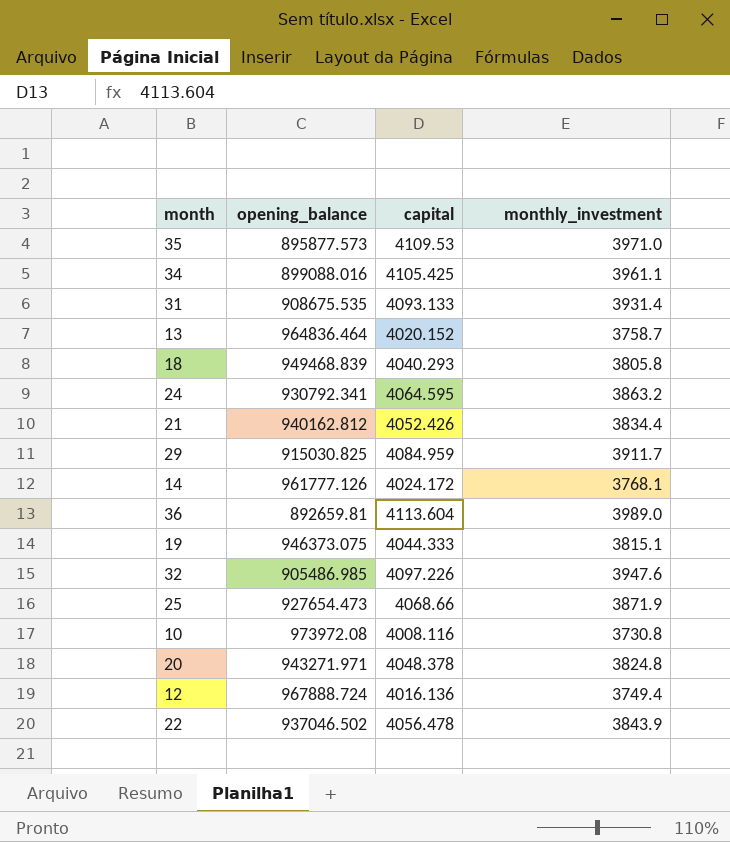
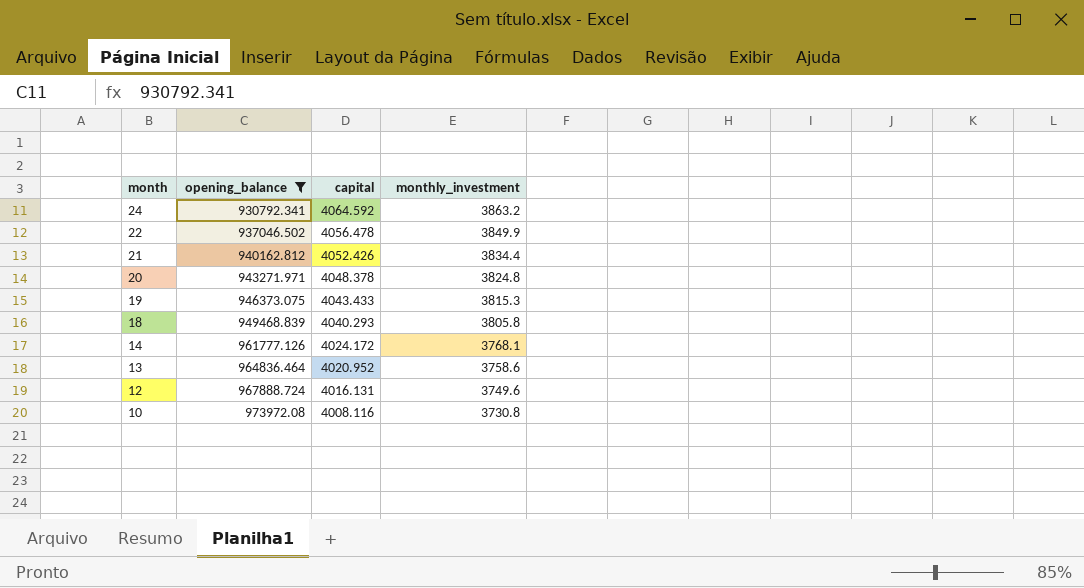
filter: none -> opening_balance >= 930792.341
row order: none -> month descending
24 | capital: 4064.595 -> 4064.592
22 | monthly_investment: 3843.9 -> 3849.9
19 | capital: 4044.333 -> 4043.433
19 | monthly_investment: 3815.1 -> 3815.3
13 | capital: 4020.152 -> 4020.952
13 | monthly_investment: 3758.7 -> 3758.6
12 | capital: 4016.136 -> 4016.131
12 | monthly_investment: 3749.4 -> 3749.6

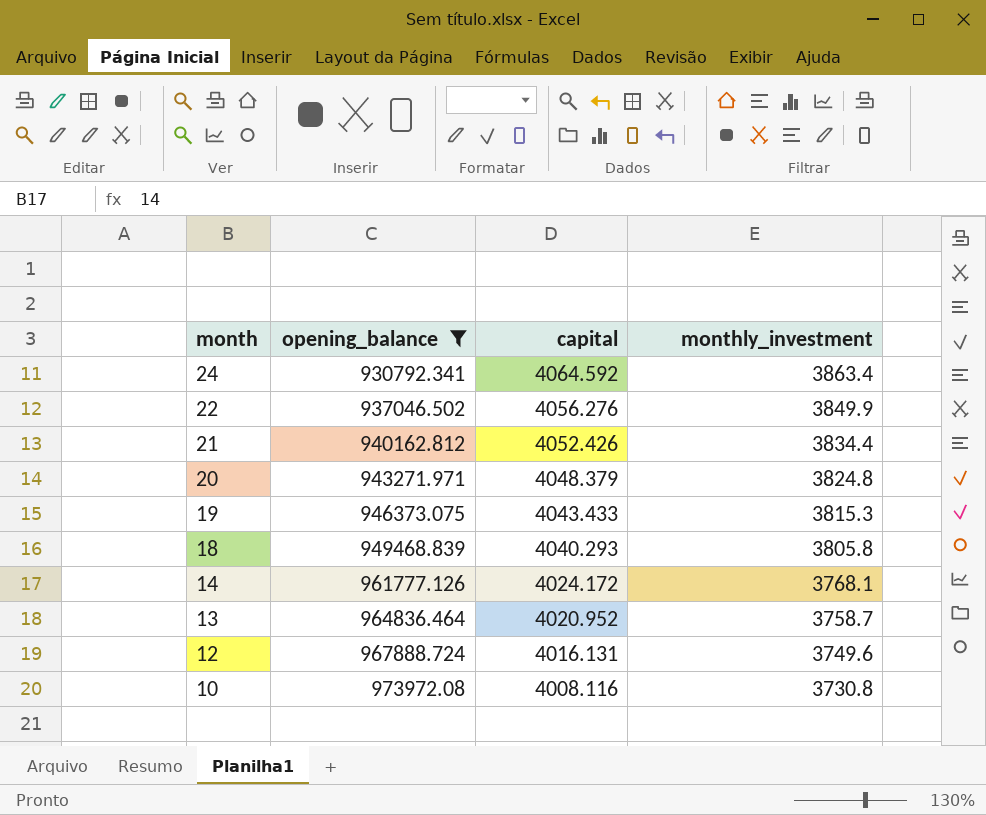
24 | monthly_investment: 3863.2 -> 3863.4
22 | capital: 4056.478 -> 4056.276
20 | capital: 4048.378 -> 4048.379
13 | monthly_investment: 3758.6 -> 3758.7

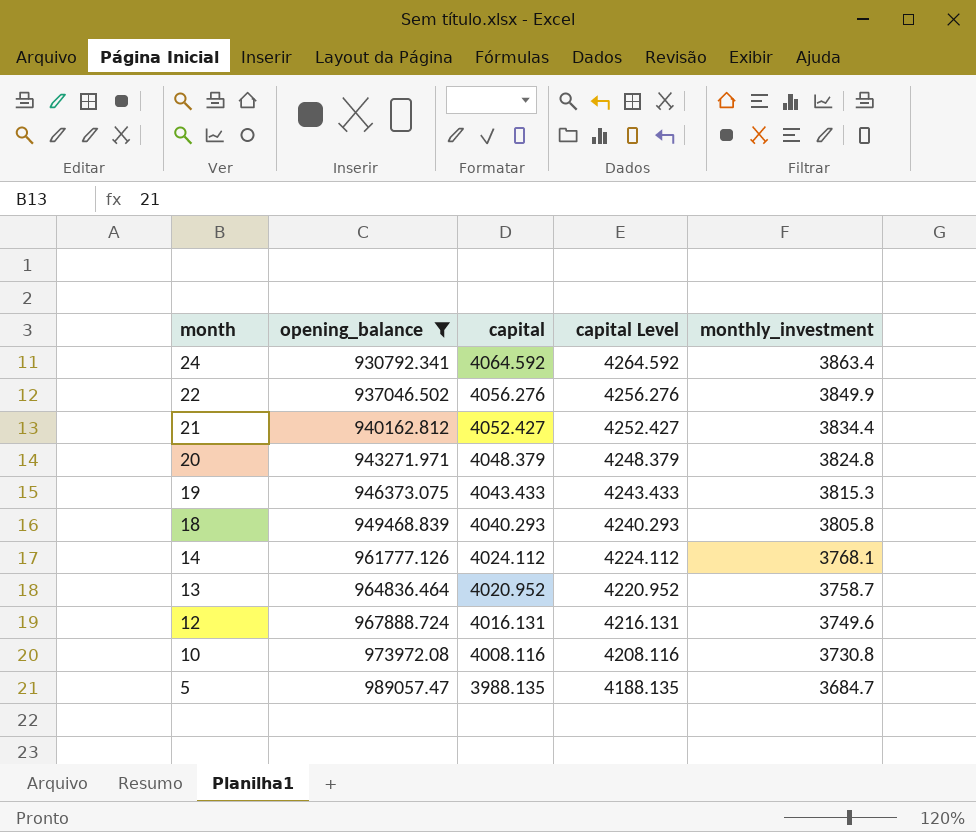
column capital Level | formula: none -> [capital] + 200
21 | capital: 4052.426 -> 4052.427
14 | capital: 4024.172 -> 4024.112
row 5: none -> 989057.47 | 3988.135 | 4188.135 | 3684.7

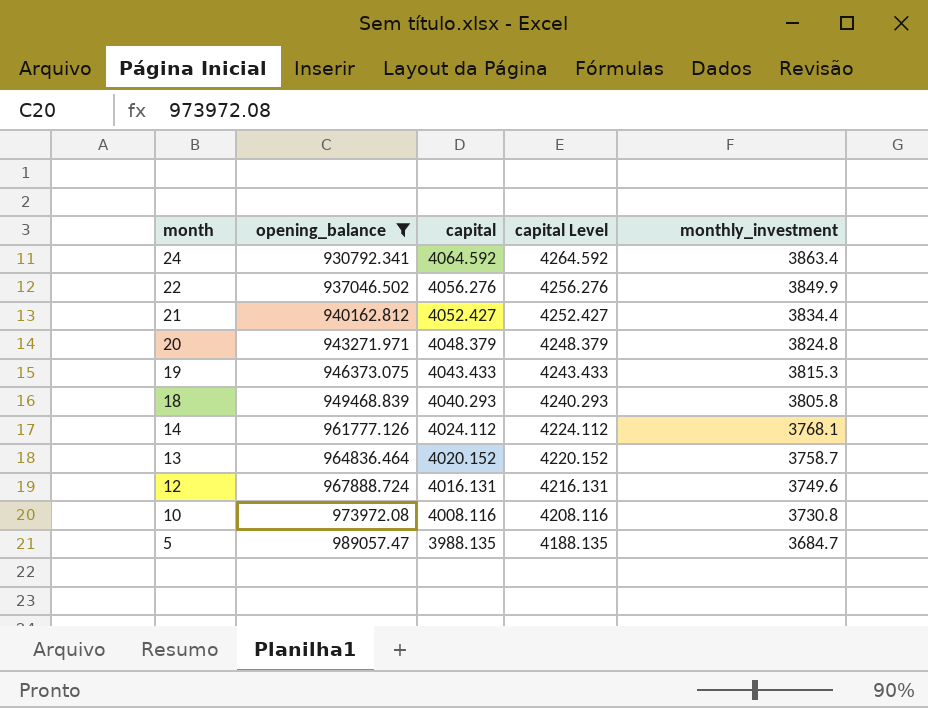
13 | capital: 4020.952 -> 4020.152
13 | capital Level: 4220.952 -> 4220.152

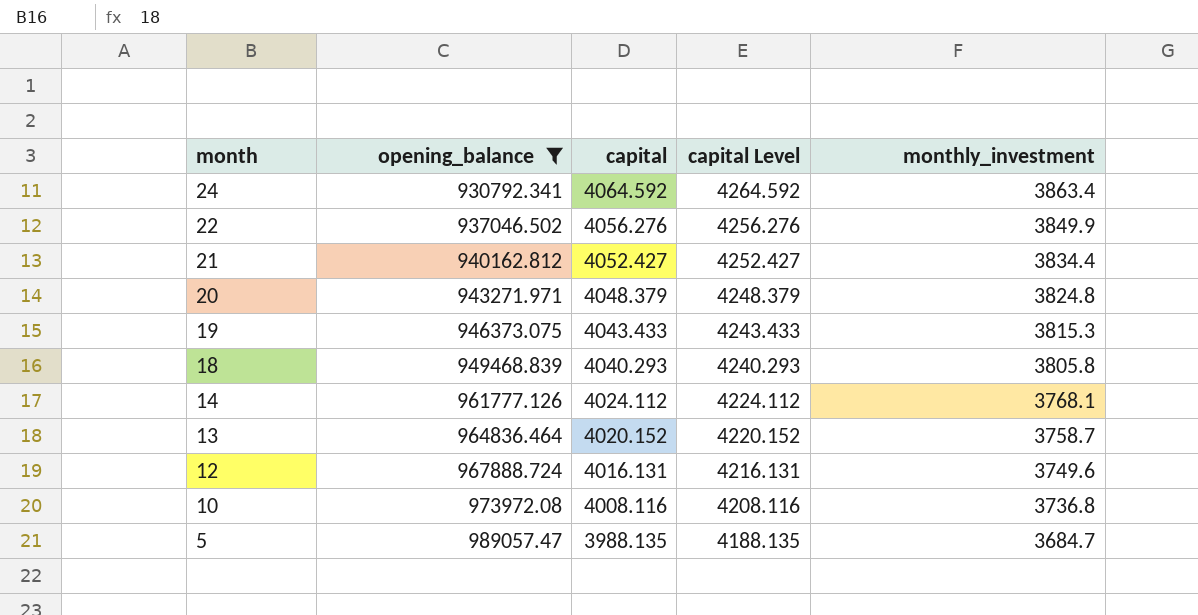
10 | monthly_investment: 3730.8 -> 3736.8

